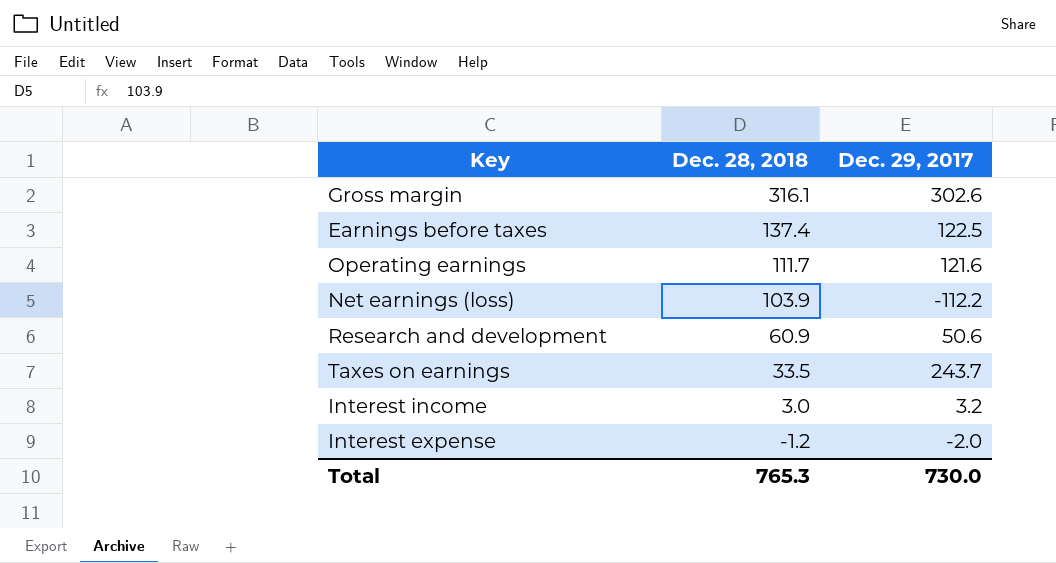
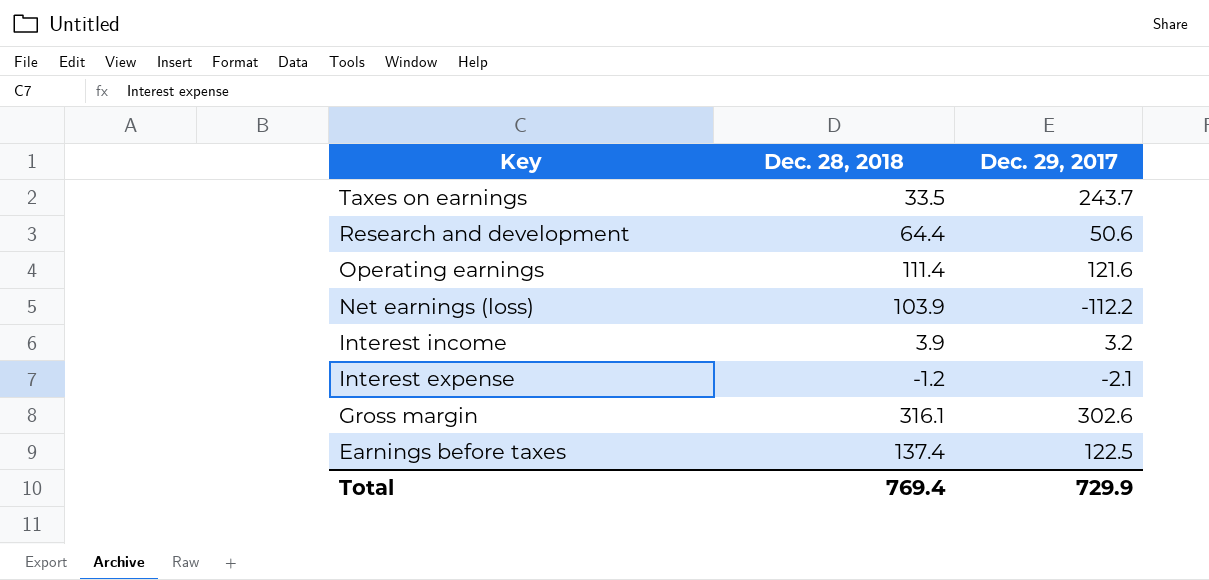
row order: Dec. 28, 2018 descending -> Key descending
Research and development | Dec. 28, 2018: 60.9 -> 64.4
Operating earnings | Dec. 28, 2018: 111.7 -> 111.4
Interest income | Dec. 28, 2018: 3.0 -> 3.9
Interest expense | Dec. 29, 2017: -2.0 -> -2.1
Total | Dec. 28, 2018: 765.3 -> 769.4
Total | Dec. 29, 2017: 730.0 -> 729.9

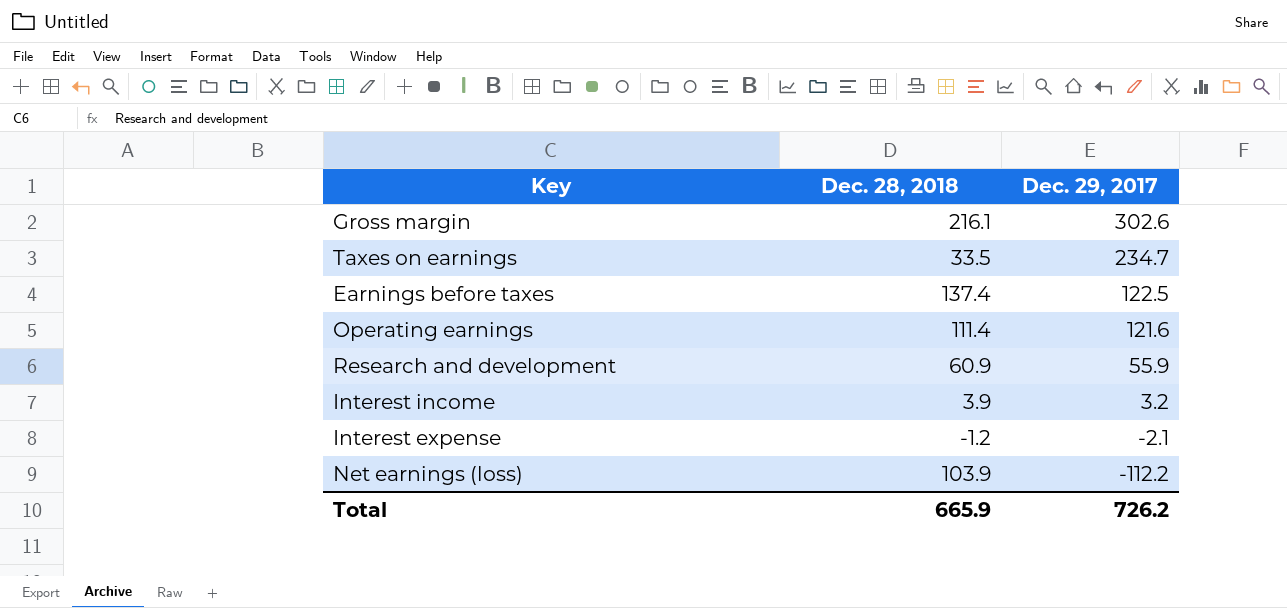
row order: Key descending -> Dec. 29, 2017 descending
Gross margin | Dec. 28, 2018: 316.1 -> 216.1
Taxes on earnings | Dec. 29, 2017: 243.7 -> 234.7
Research and development | Dec. 28, 2018: 64.4 -> 60.9
Research and development | Dec. 29, 2017: 50.6 -> 55.9
Total | Dec. 28, 2018: 769.4 -> 665.9
Total | Dec. 29, 2017: 729.9 -> 726.2

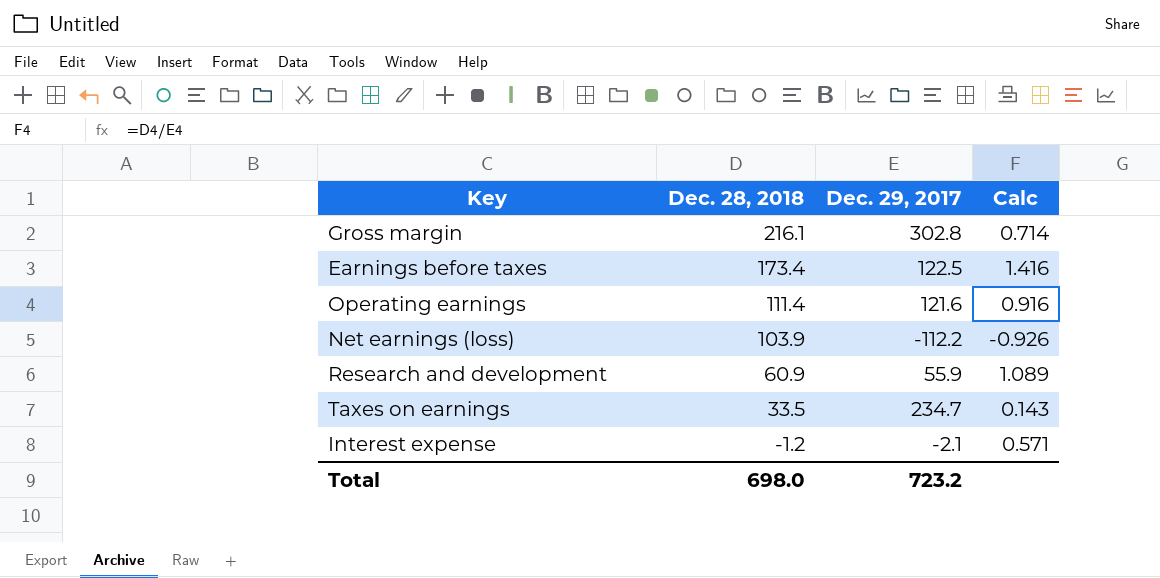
row order: Dec. 29, 2017 descending -> Dec. 28, 2018 descending
column Calc | formula: none -> [Dec. 28, 2018] / [Dec. 29, 2017]
row Interest income: 3.9 | 3.2 -> none
Gross margin | Dec. 29, 2017: 302.6 -> 302.8
Earnings before taxes | Dec. 28, 2018: 137.4 -> 173.4
Total | Dec. 28, 2018: 665.9 -> 698.0
Total | Dec. 29, 2017: 726.2 -> 723.2

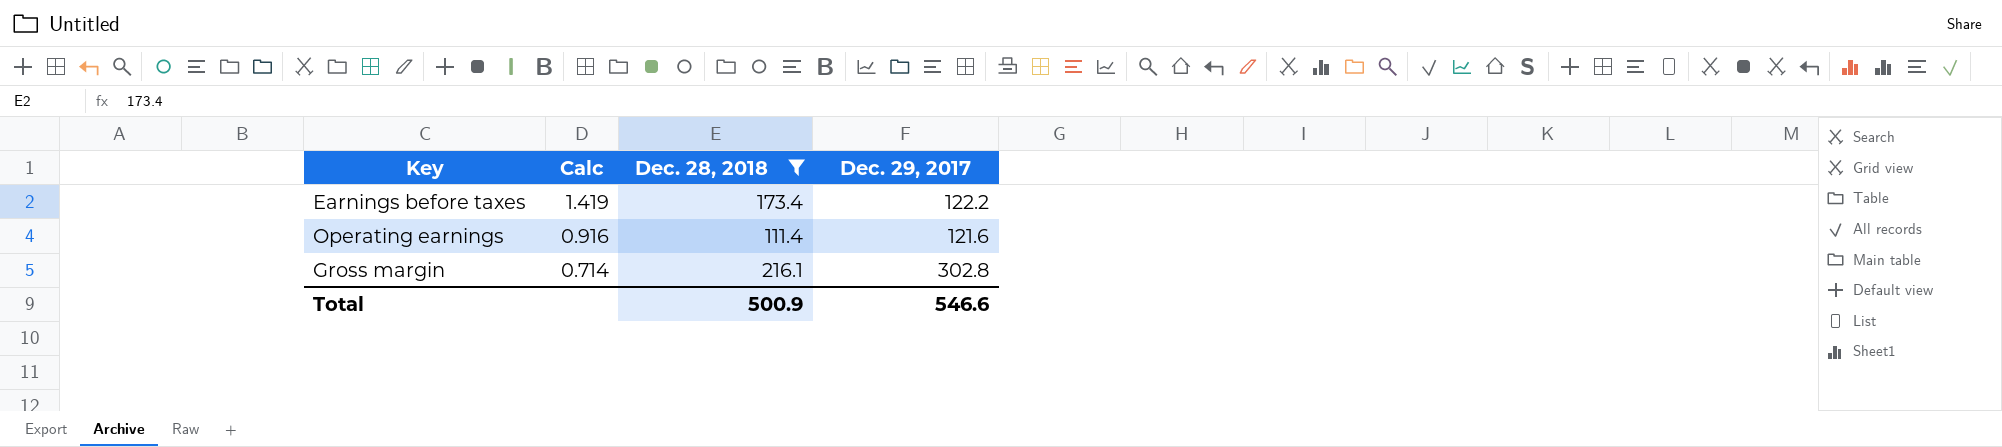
filter: none -> Dec. 28, 2018 >= 111.4
row order: Dec. 28, 2018 descending -> Calc descending
column Calc | position: 4 -> 2
Earnings before taxes | Calc: 1.416 -> 1.419
Earnings before taxes | Dec. 29, 2017: 122.5 -> 122.2
Total | Dec. 28, 2018: 698.0 -> 500.9
Total | Dec. 29, 2017: 723.2 -> 546.6

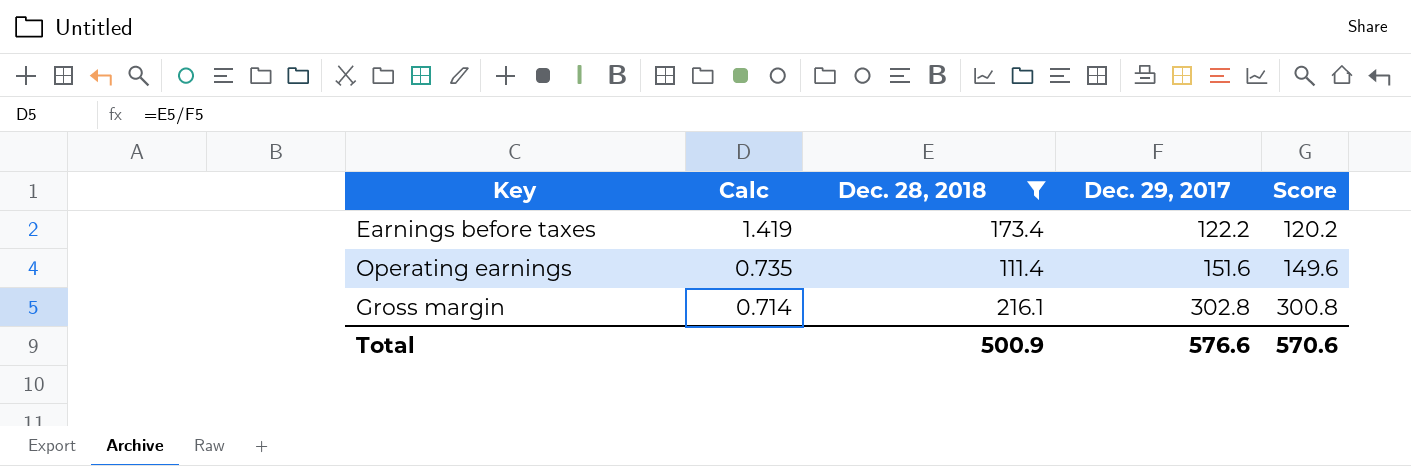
column Score | formula: none -> [Dec. 29, 2017] - 2
Operating earnings | Calc: 0.916 -> 0.735
Operating earnings | Dec. 29, 2017: 121.6 -> 151.6
Total | Dec. 29, 2017: 546.6 -> 576.6

